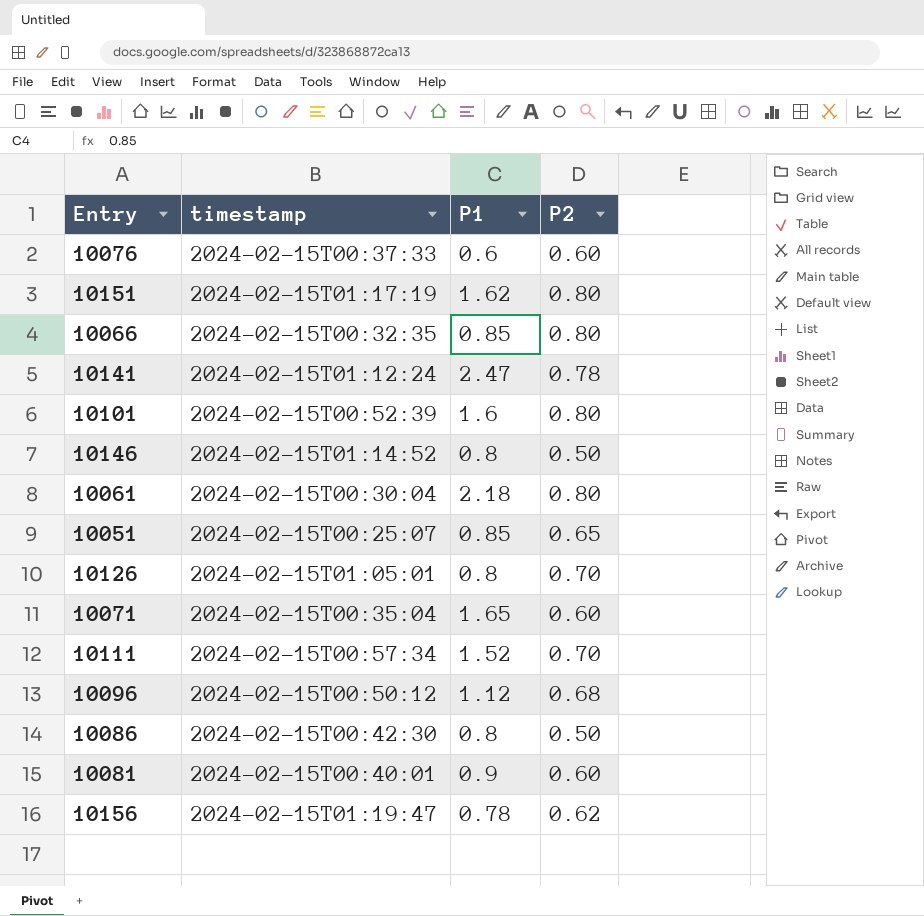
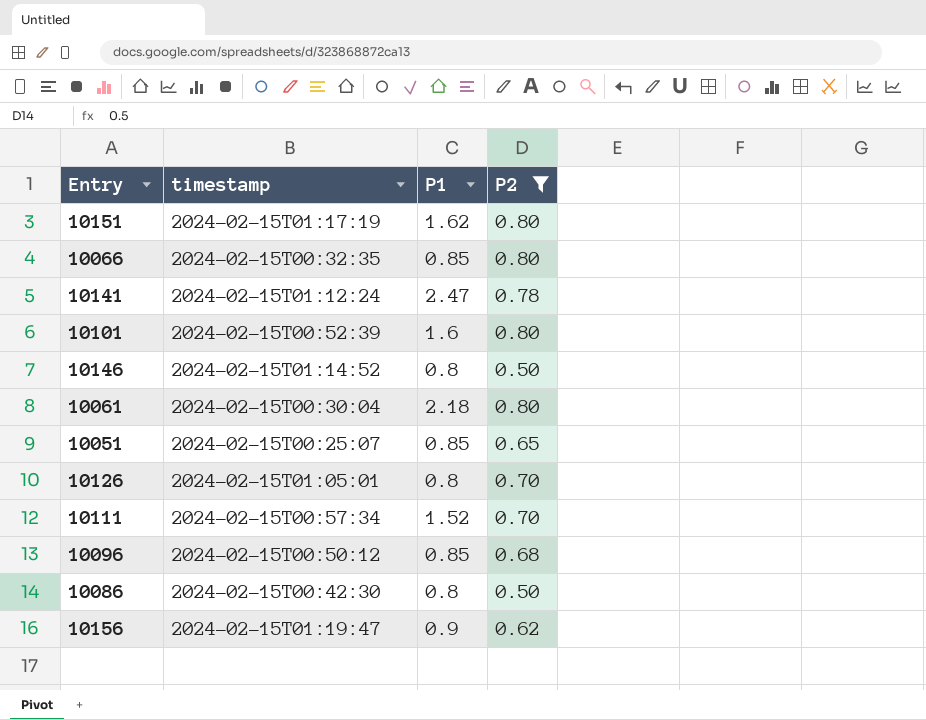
filter: none -> P2 != 0.60
10096 | P1: 1.12 -> 0.85
10156 | P1: 0.78 -> 0.9

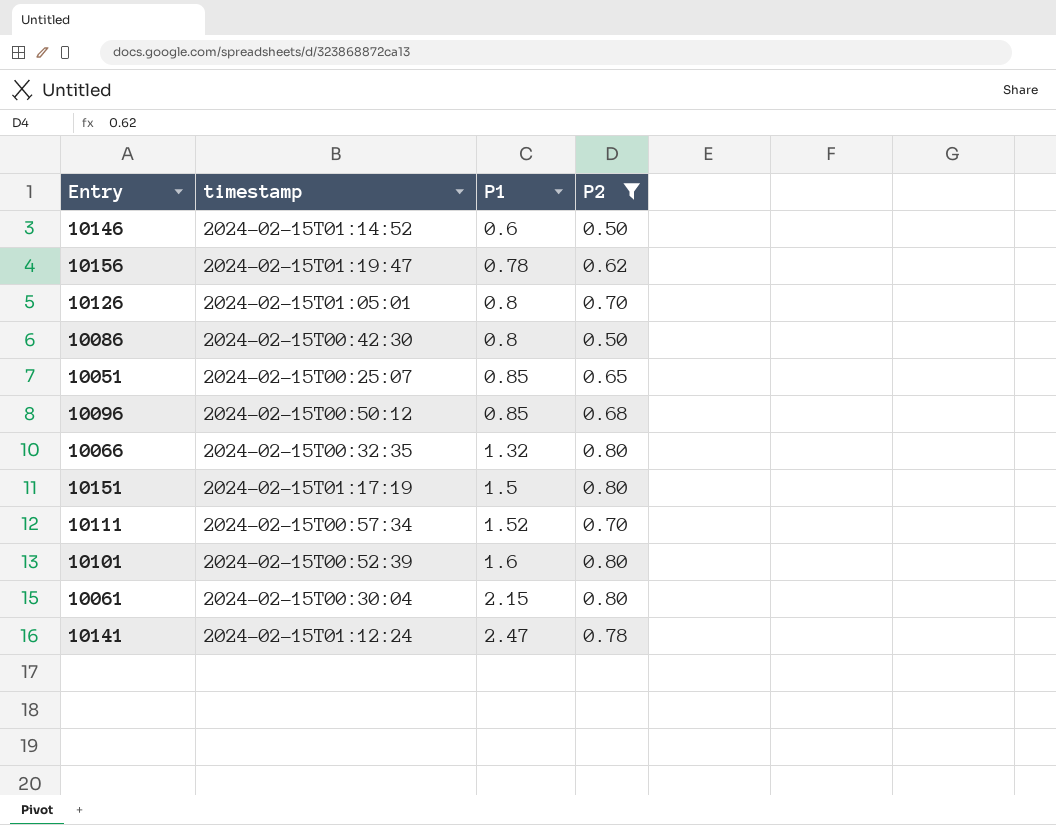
row order: none -> P1 ascending
10146 | P1: 0.8 -> 0.6
10156 | P1: 0.9 -> 0.78
10066 | P1: 0.85 -> 1.32
10151 | P1: 1.62 -> 1.5
10061 | P1: 2.18 -> 2.15

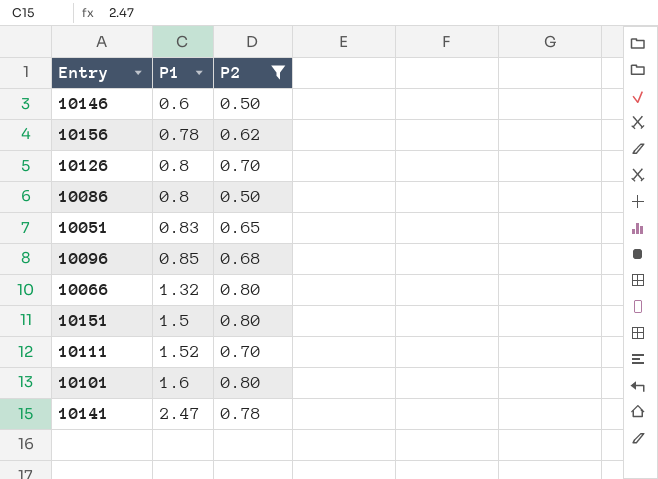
column timestamp | position: 2 -> none
row 10061: 2024-02-15T00:30:04 | 2.15 | 0.80 -> none
10051 | P1: 0.85 -> 0.83

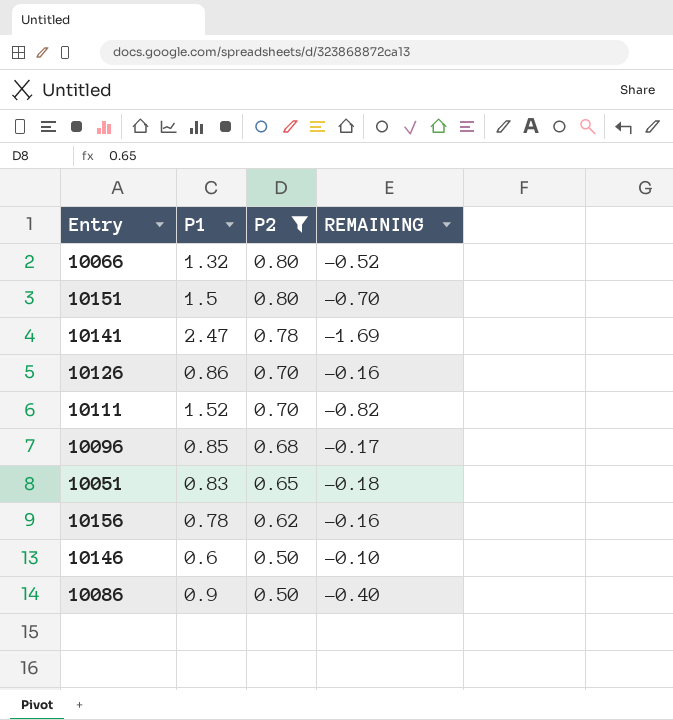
row order: P1 ascending -> P2 descending
column REMAINING | formula: none -> [P2] - [P1]
row 10101: 1.6 | 0.80 -> none
10126 | P1: 0.8 -> 0.86
10086 | P1: 0.8 -> 0.9

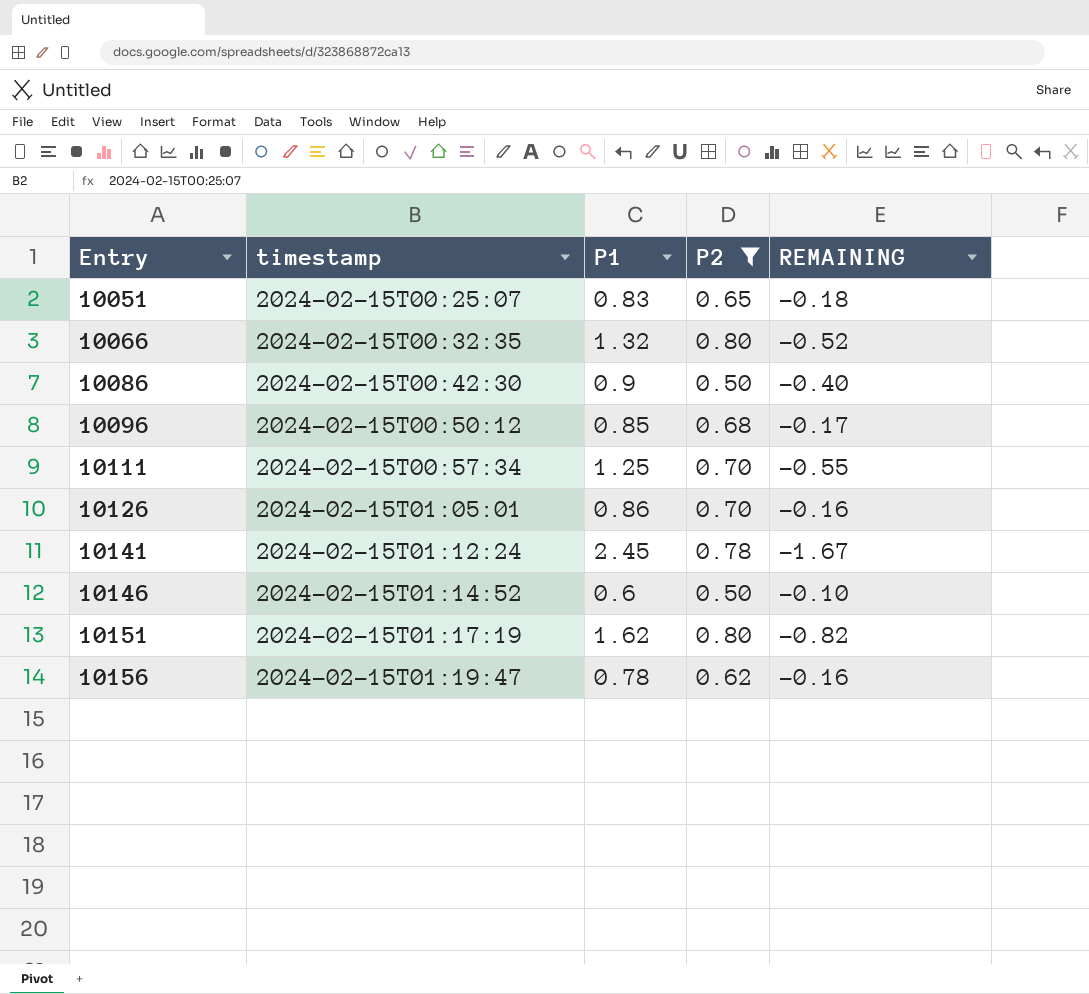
row order: P2 descending -> Entry ascending
column timestamp | position: none -> 2
10111 | P1: 1.52 -> 1.25
10111 | REMAINING: -0.82 -> -0.55
10141 | P1: 2.47 -> 2.45
10141 | REMAINING: -1.69 -> -1.67
10151 | P1: 1.5 -> 1.62
10151 | REMAINING: -0.70 -> -0.82

